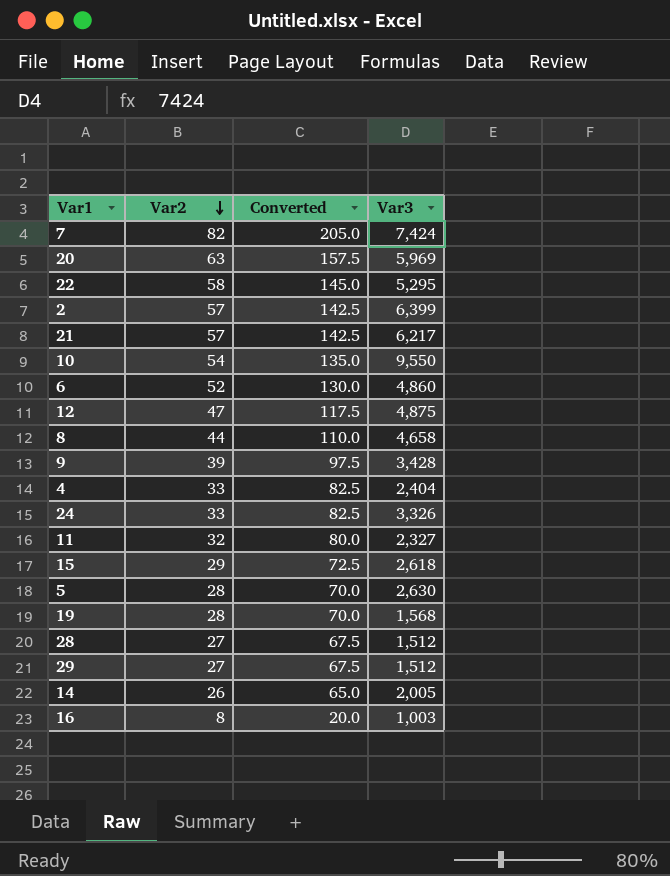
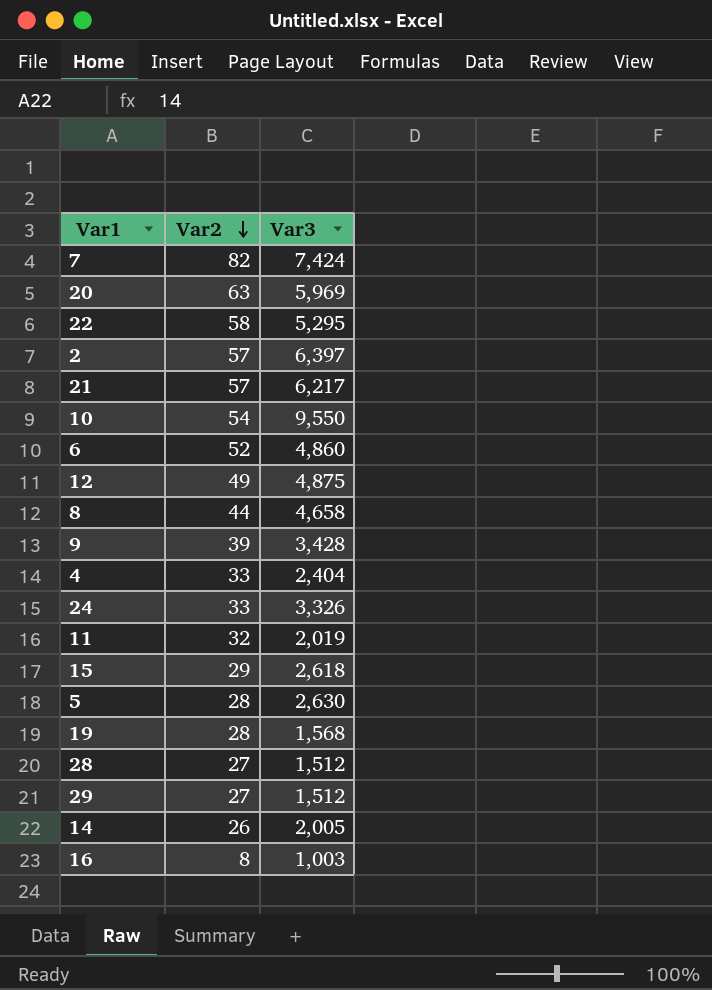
column Converted | formula: [Var2] * 2.5 -> none
2 | Var3: 6,399 -> 6,397
12 | Var2: 47 -> 49
11 | Var3: 2,327 -> 2,019

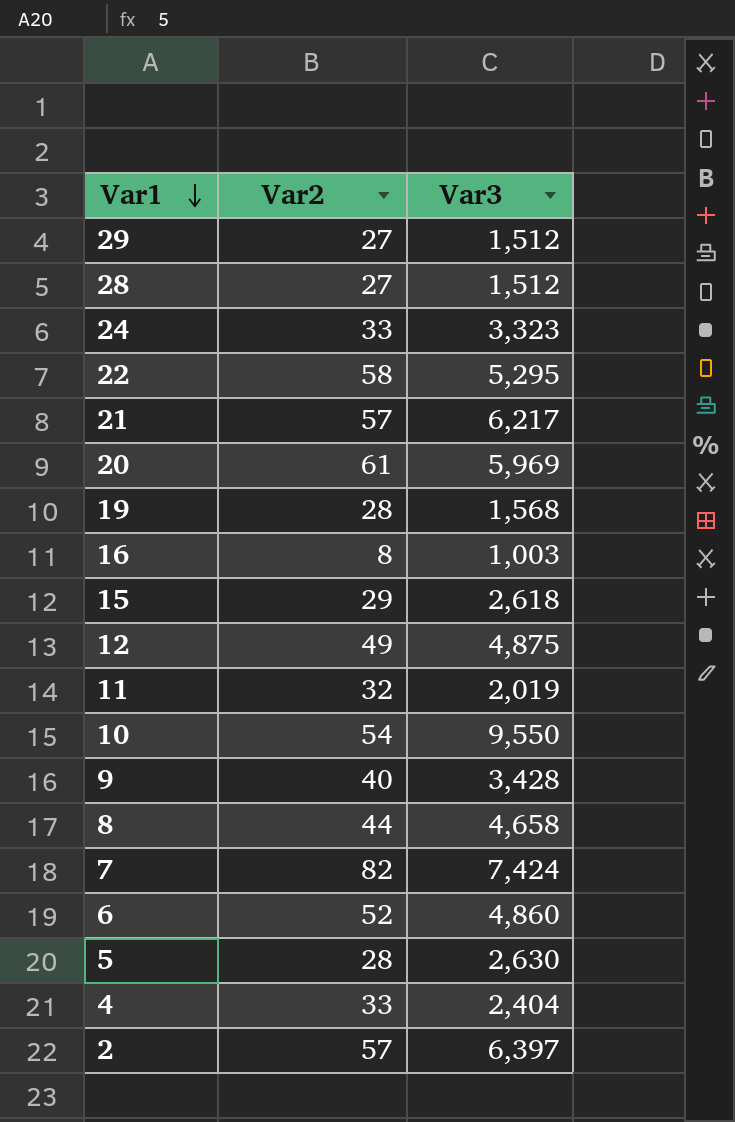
row order: Var2 descending -> Var1 descending
row 14: 26 | 2,005 -> none
24 | Var3: 3,326 -> 3,323
20 | Var2: 63 -> 61
9 | Var2: 39 -> 40

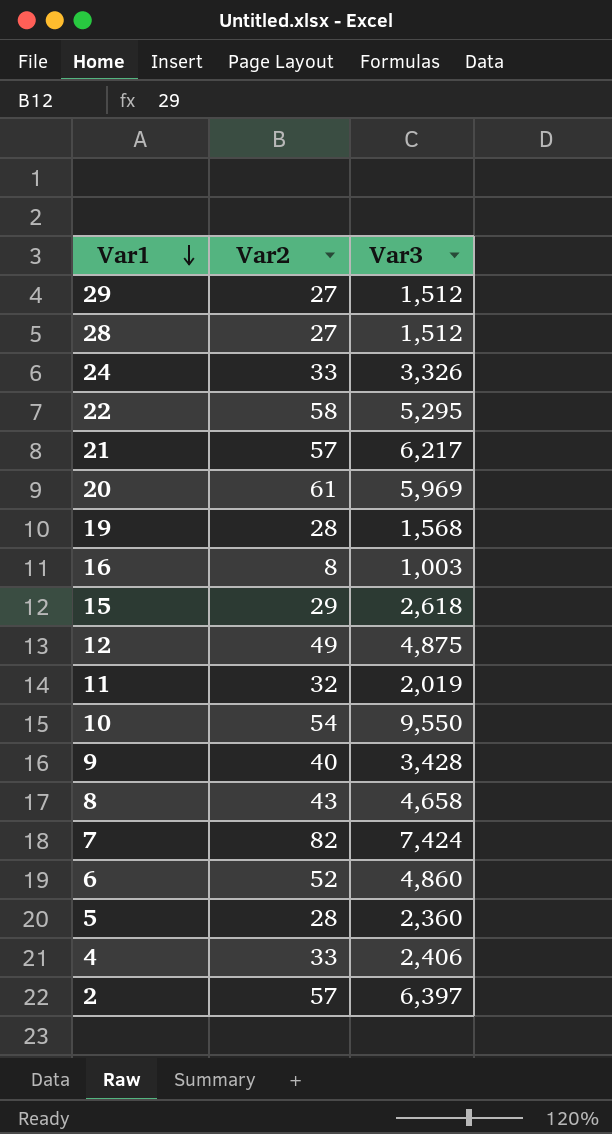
24 | Var3: 3,323 -> 3,326
8 | Var2: 44 -> 43
5 | Var3: 2,630 -> 2,360
4 | Var3: 2,404 -> 2,406

